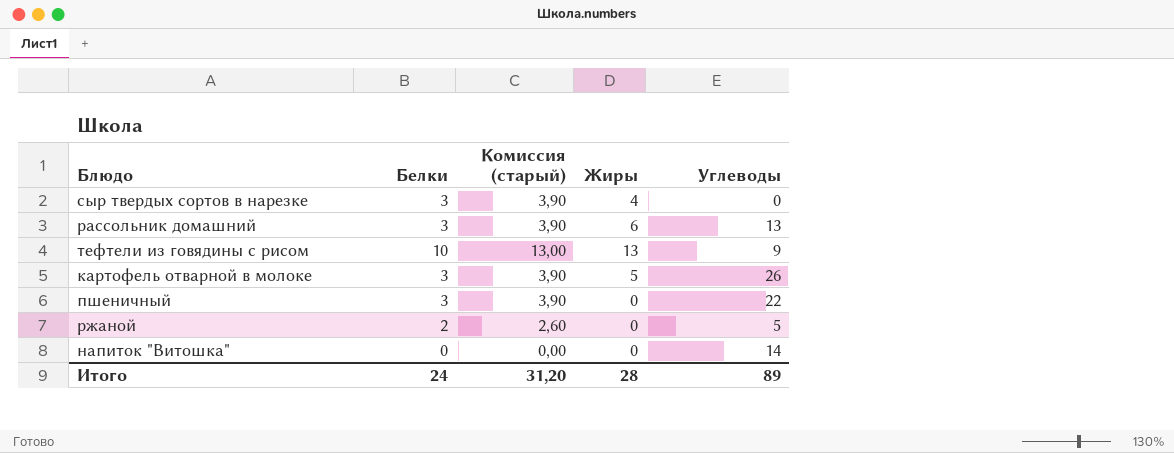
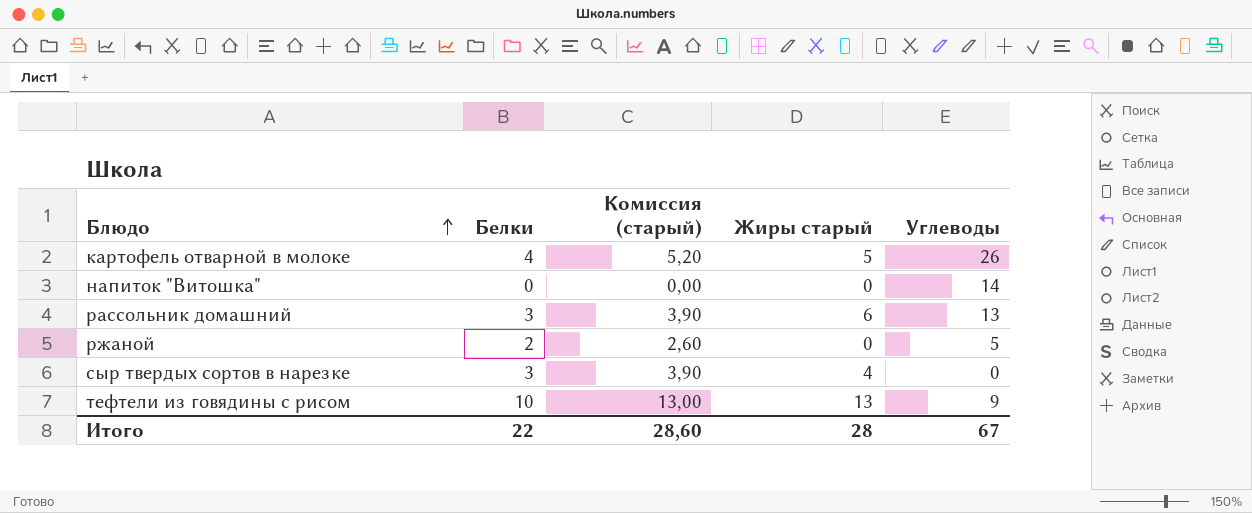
row order: none -> Блюдо ascending
column name: Жиры -> Жиры старый
row пшеничный: 3 | 3,90 | 0 | 22 -> none
картофель отварной в молоке | Белки: 3 -> 4
картофель отварной в молоке | Комиссия (старый): 3,90 -> 5,20
Итого | Белки: 24 -> 22
Итого | Комиссия (старый): 31,20 -> 28,60
Итого | Углеводы: 89 -> 67

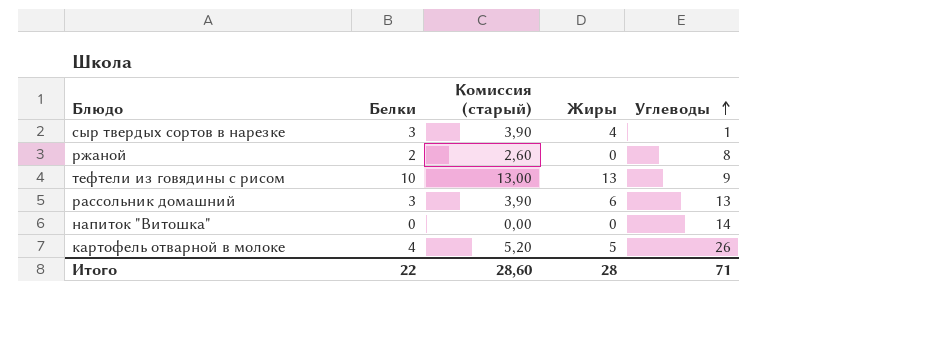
row order: Блюдо ascending -> Углеводы ascending
column name: Жиры старый -> Жиры
сыр твердых сортов в нарезке | Углеводы: 0 -> 1
ржаной | Углеводы: 5 -> 8
Итого | Углеводы: 67 -> 71

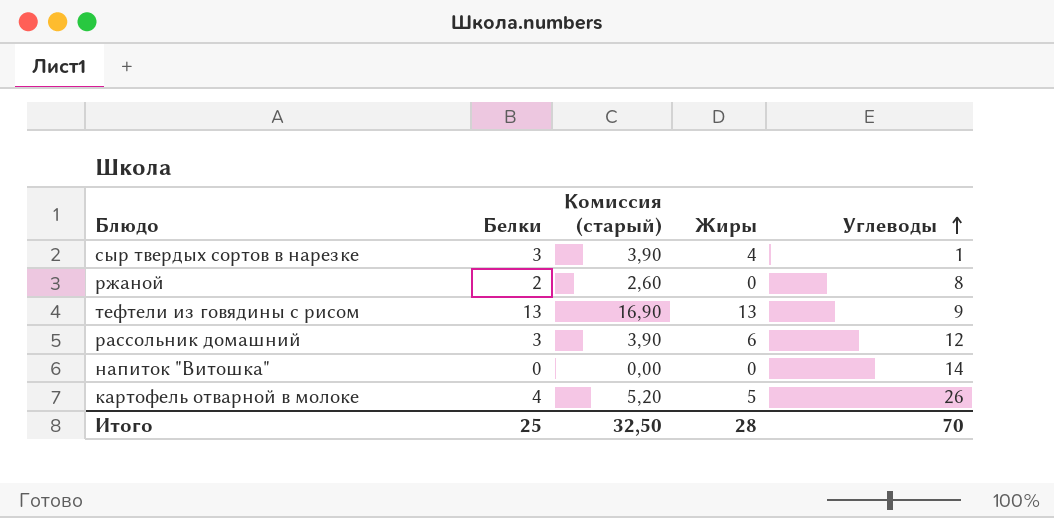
тефтели из говядины с рисом | Белки: 10 -> 13
тефтели из говядины с рисом | Комиссия (старый): 13,00 -> 16,90
рассольник домашний | Углеводы: 13 -> 12
Итого | Белки: 22 -> 25
Итого | Комиссия (старый): 28,60 -> 32,50
Итого | Углеводы: 71 -> 70

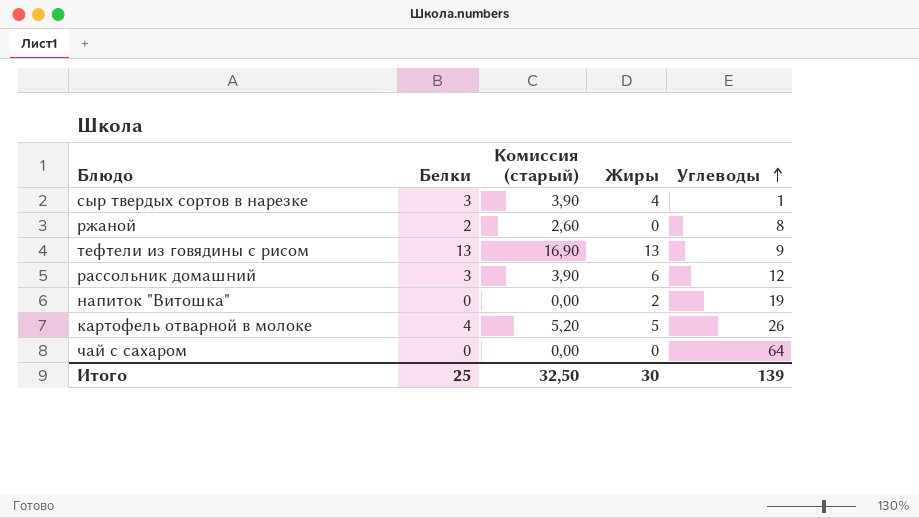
напиток "Витошка" | Жиры: 0 -> 2
напиток "Витошка" | Углеводы: 14 -> 19
row чай с сахаром: none -> 0 | 0,00 | 0 | 64
Итого | Жиры: 28 -> 30
Итого | Углеводы: 70 -> 139

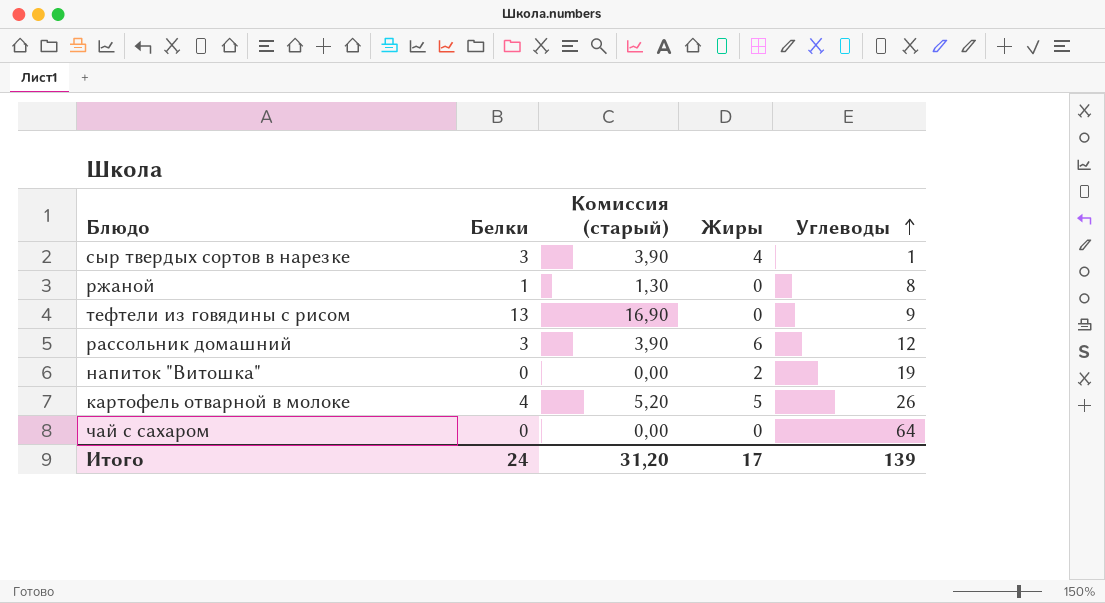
ржаной | Белки: 2 -> 1
ржаной | Комиссия (старый): 2,60 -> 1,30
тефтели из говядины с рисом | Жиры: 13 -> 0
Итого | Белки: 25 -> 24
Итого | Комиссия (старый): 32,50 -> 31,20
Итого | Жиры: 30 -> 17

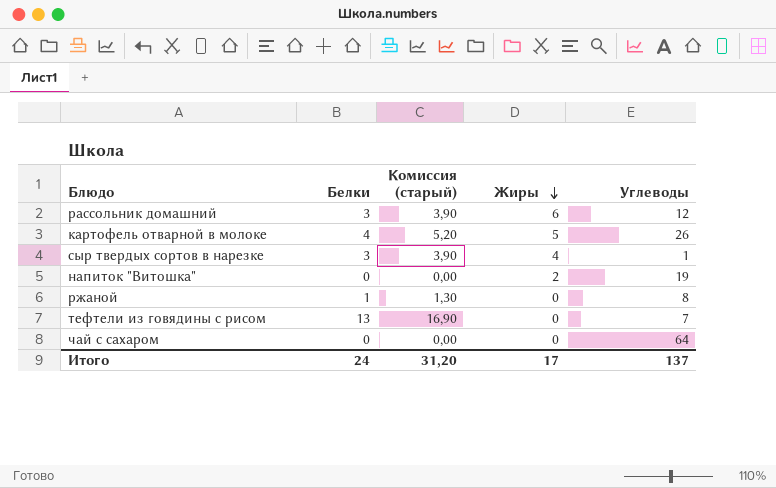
row order: Углеводы ascending -> Жиры descending
тефтели из говядины с рисом | Углеводы: 9 -> 7
Итого | Углеводы: 139 -> 137

